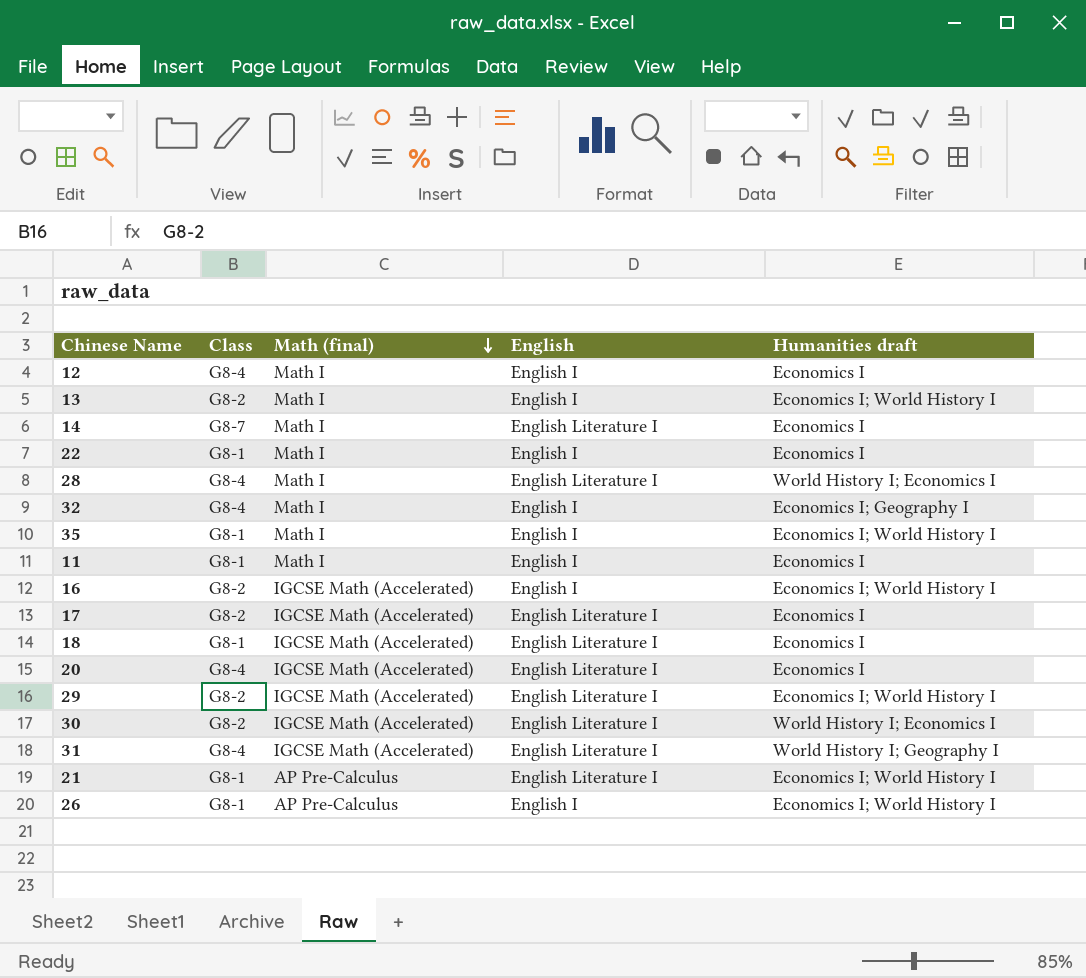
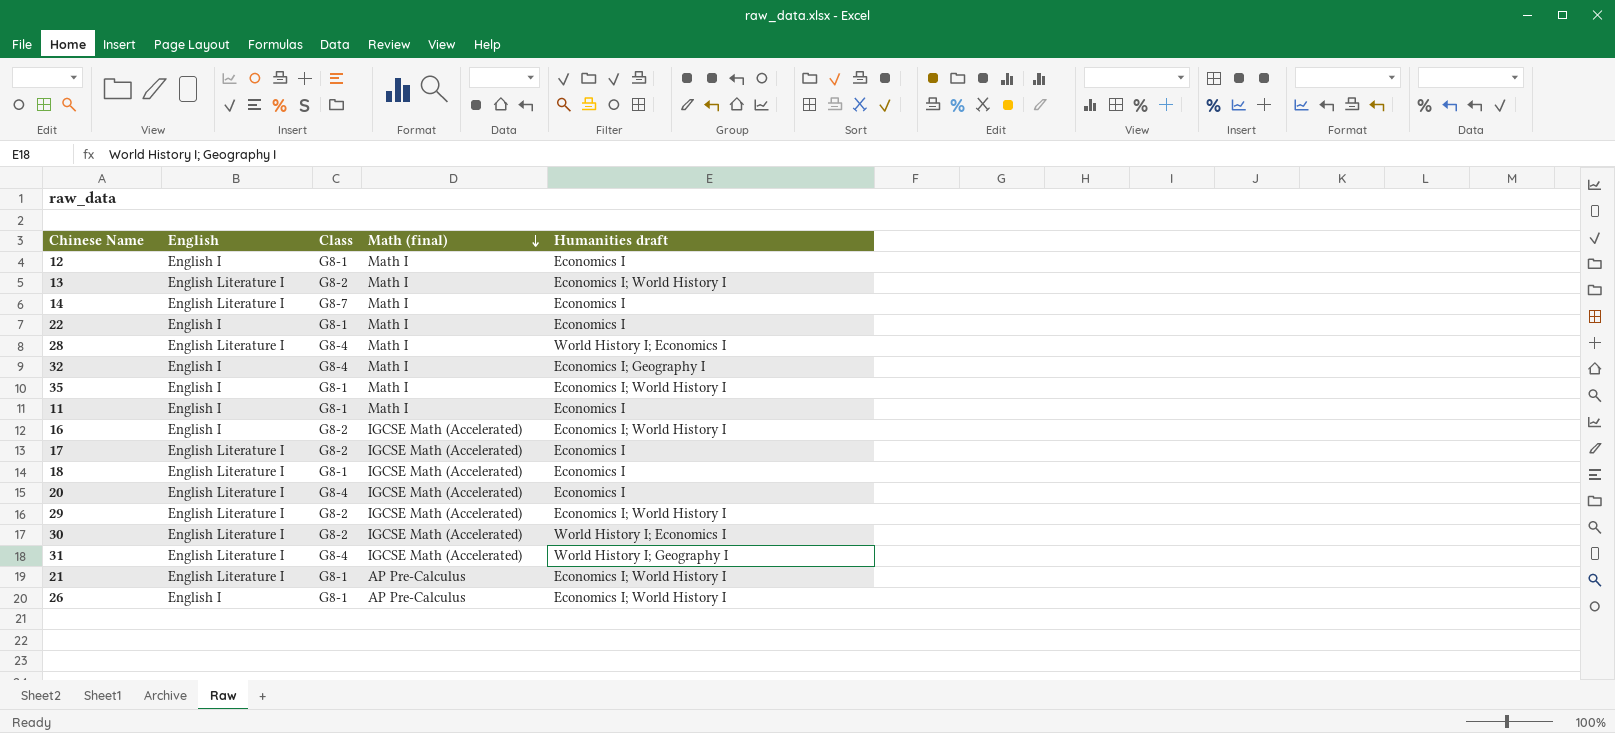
column English | position: 4 -> 2
12 | Class: G8-4 -> G8-1
13 | English: English I -> English Literature I

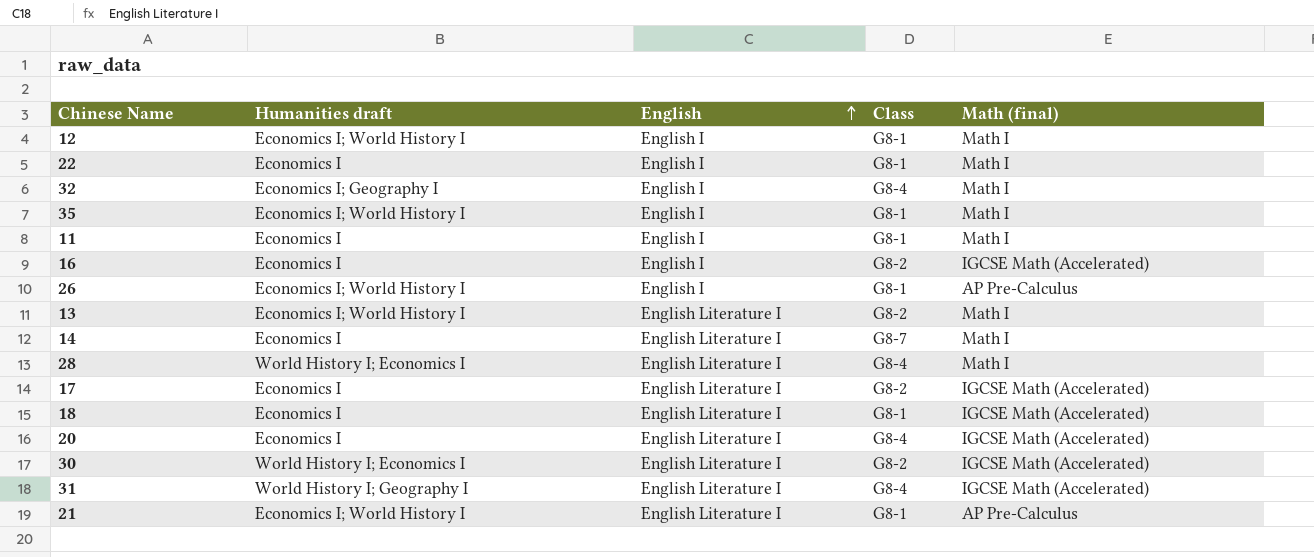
row order: Math (final) descending -> English ascending
column Humanities draft | position: 5 -> 2
row 29: English Literature I | G8-2 | IGCSE Math (Accelerated) | Economics I; World History I -> none
12 | Humanities draft: Economics I -> Economics I; World History I
16 | Humanities draft: Economics I; World History I -> Economics I

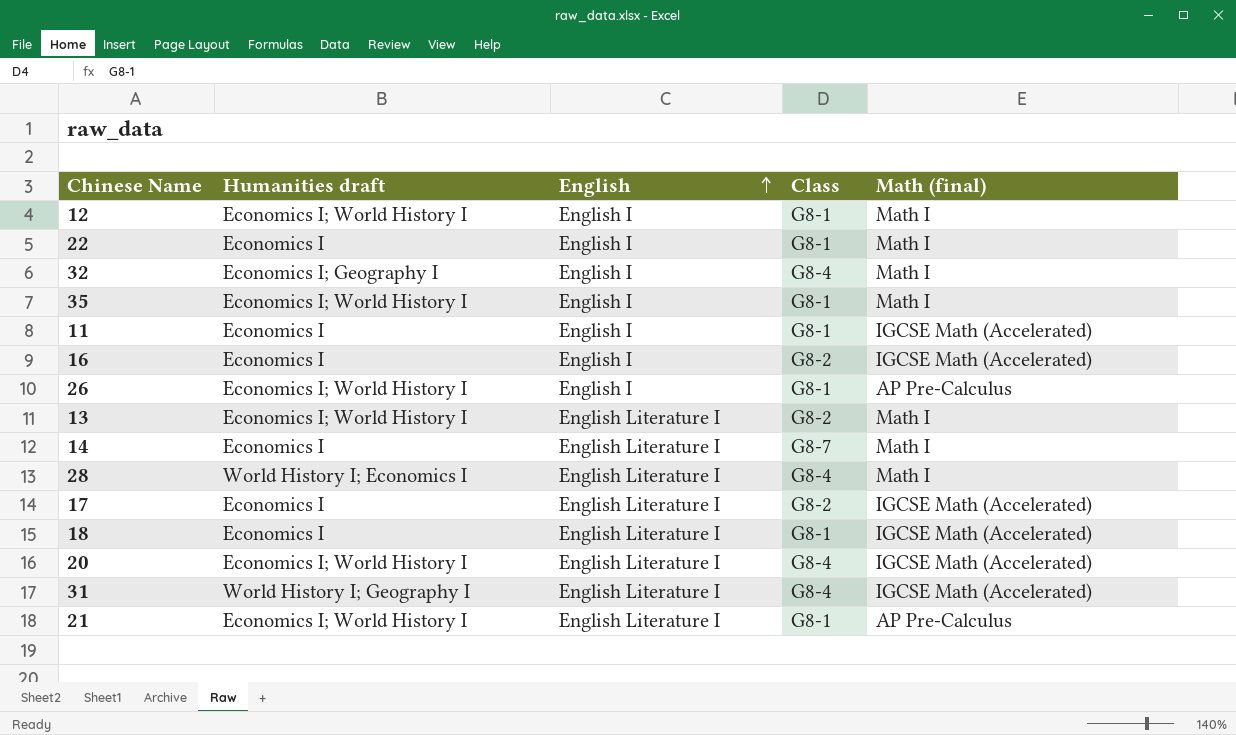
row 30: World History I; Economics I | English Literature I | G8-2 | IGCSE Math (Accelerated) -> none
11 | Math (final): Math I -> IGCSE Math (Accelerated)
20 | Humanities draft: Economics I -> Economics I; World History I

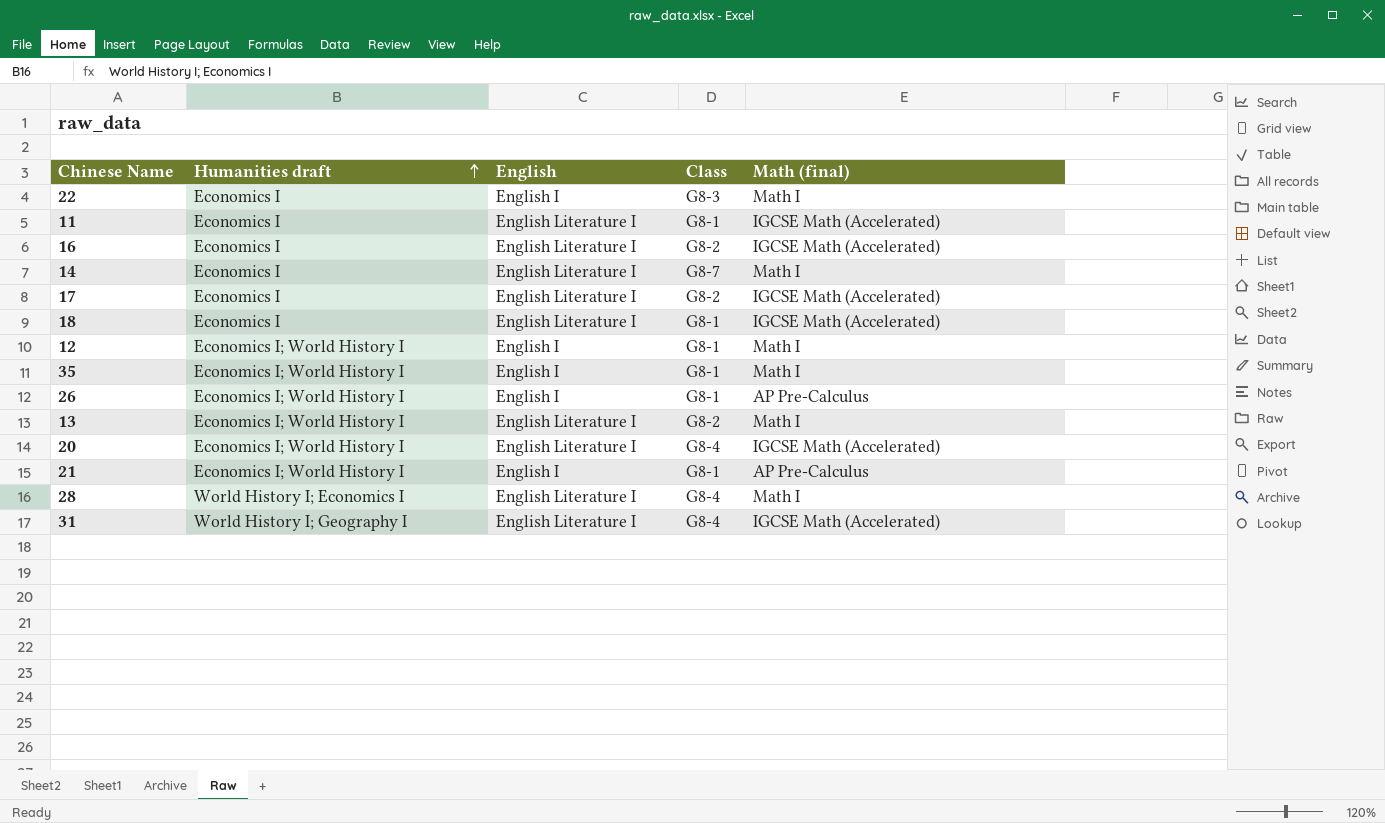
row order: English ascending -> Humanities draft ascending
row 32: Economics I; Geography I | English I | G8-4 | Math I -> none
22 | Class: G8-1 -> G8-3
11 | English: English I -> English Literature I
16 | English: English I -> English Literature I
21 | English: English Literature I -> English I

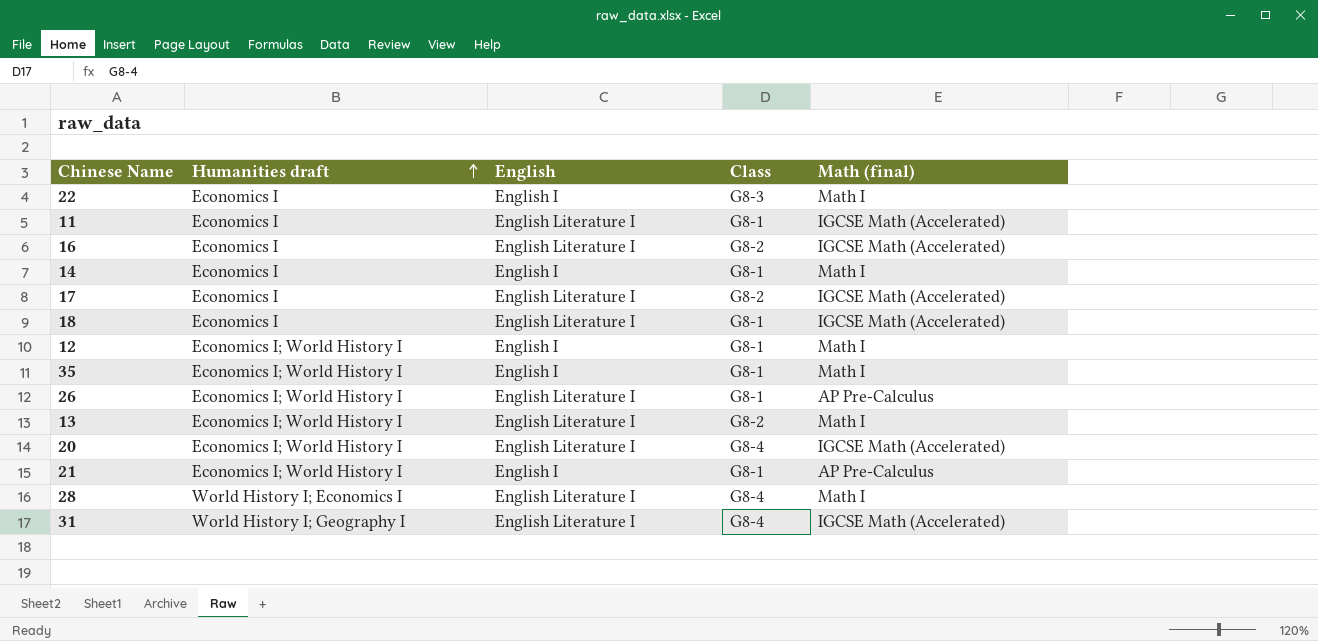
14 | English: English Literature I -> English I
14 | Class: G8-7 -> G8-1
26 | English: English I -> English Literature I

